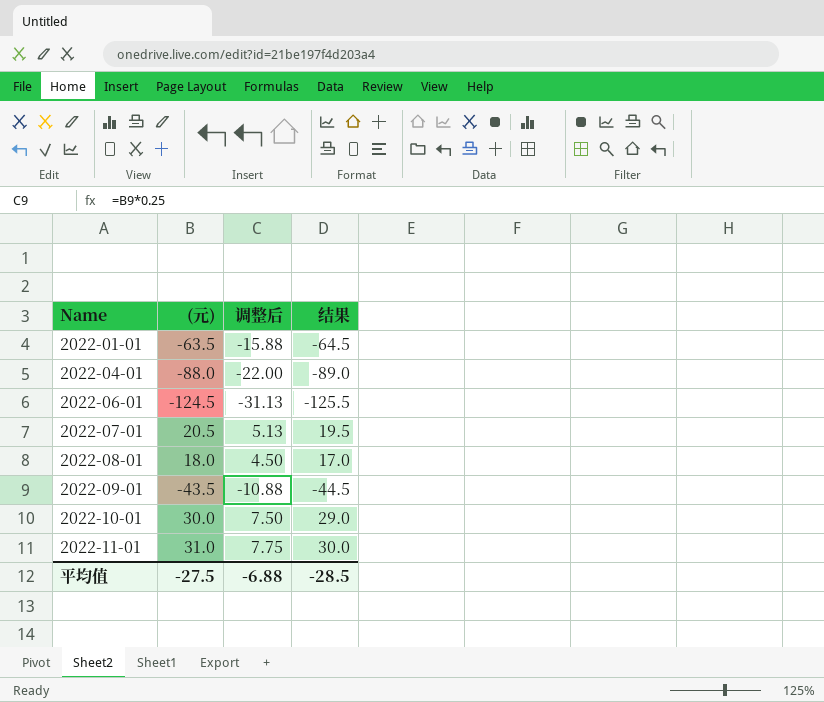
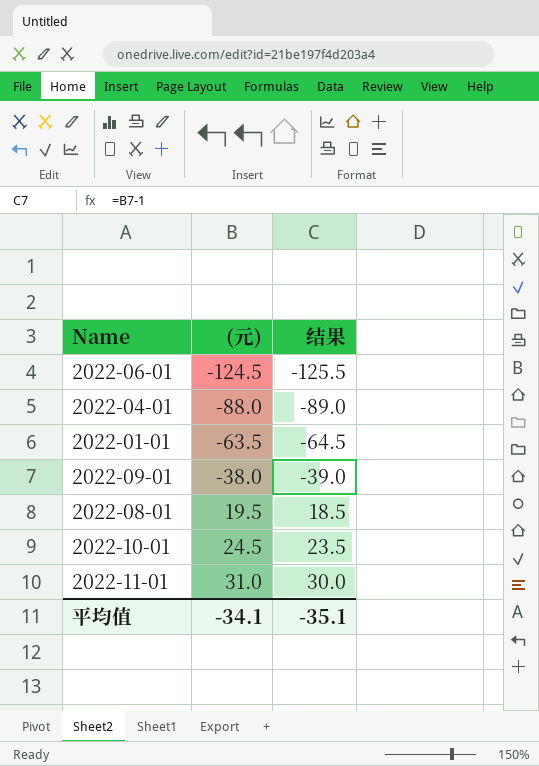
row order: Name ascending -> (元) ascending
column 调整后 | formula: [(元)] * 0.25 -> none
row 2022-07-01: 20.5 | 5.13 | 19.5 -> none
2022-09-01 | (元): -43.5 -> -38.0
2022-09-01 | 结果: -44.5 -> -39.0
2022-08-01 | (元): 18.0 -> 19.5
2022-08-01 | 结果: 17.0 -> 18.5
2022-10-01 | (元): 30.0 -> 24.5
2022-10-01 | 结果: 29.0 -> 23.5
平均值 | (元): -27.5 -> -34.1
平均值 | 结果: -28.5 -> -35.1

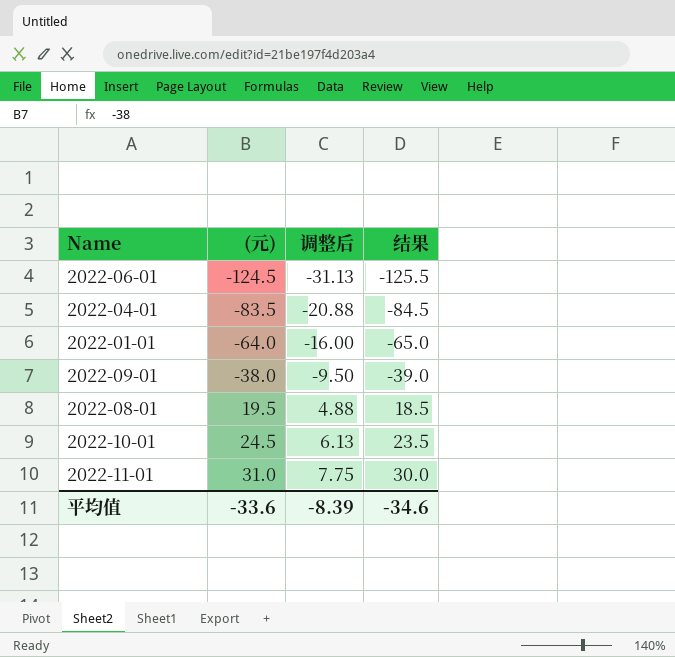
column 调整后 | formula: none -> [(元)] * 0.25
2022-04-01 | (元): -88.0 -> -83.5
2022-04-01 | 结果: -89.0 -> -84.5
2022-01-01 | (元): -63.5 -> -64.0
2022-01-01 | 结果: -64.5 -> -65.0
平均值 | (元): -34.1 -> -33.6
平均值 | 结果: -35.1 -> -34.6

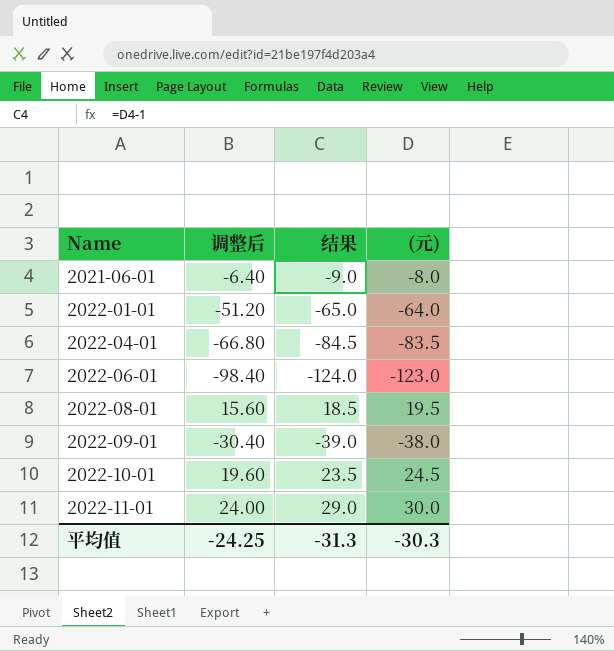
row order: (元) ascending -> Name ascending
column 调整后 | formula: [(元)] * 0.25 -> [(元)] * 0.8
column (元) | position: 2 -> 4
row 2021-06-01: none -> -6.40 | -9.0 | -8.0
2022-06-01 | 结果: -125.5 -> -124.0
2022-06-01 | (元): -124.5 -> -123.0
2022-11-01 | 结果: 30.0 -> 29.0
2022-11-01 | (元): 31.0 -> 30.0
平均值 | 调整后: -8.39 -> -24.25
平均值 | 结果: -34.6 -> -31.3
平均值 | (元): -33.6 -> -30.3

